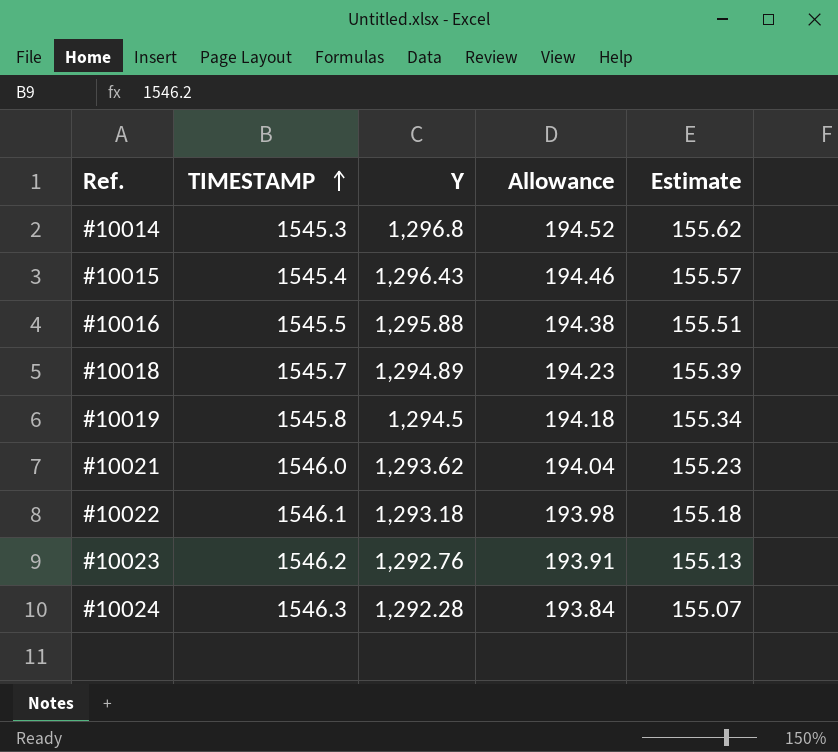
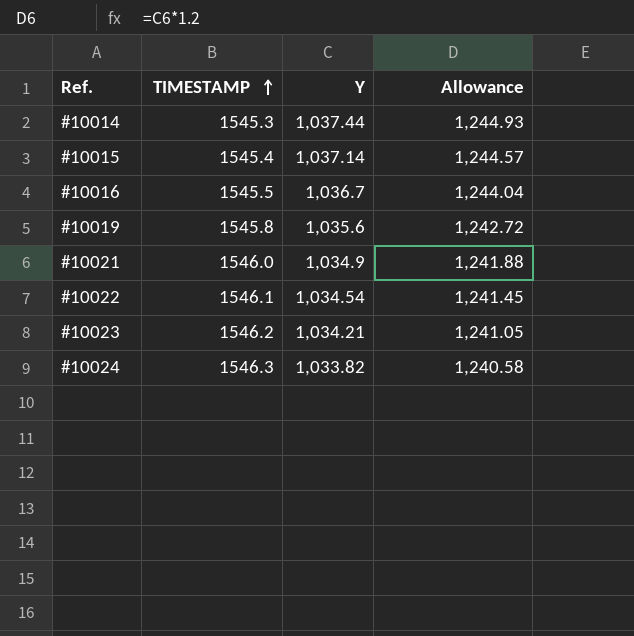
column Estimate | formula: [Y] * 0.12 -> none
column Allowance | formula: [Y] * 0.15 -> [Y] * 1.2
row #10018: 1545.7 | 1,294.89 | 194.23 | 155.39 -> none
#10014 | Y: 1,296.8 -> 1,037.44
#10015 | Y: 1,296.43 -> 1,037.14
#10016 | Y: 1,295.88 -> 1,036.7
#10019 | Y: 1,294.5 -> 1,035.6
#10021 | Y: 1,293.62 -> 1,034.9
#10022 | Y: 1,293.18 -> 1,034.54
#10023 | Y: 1,292.76 -> 1,034.21
#10024 | Y: 1,292.28 -> 1,033.82

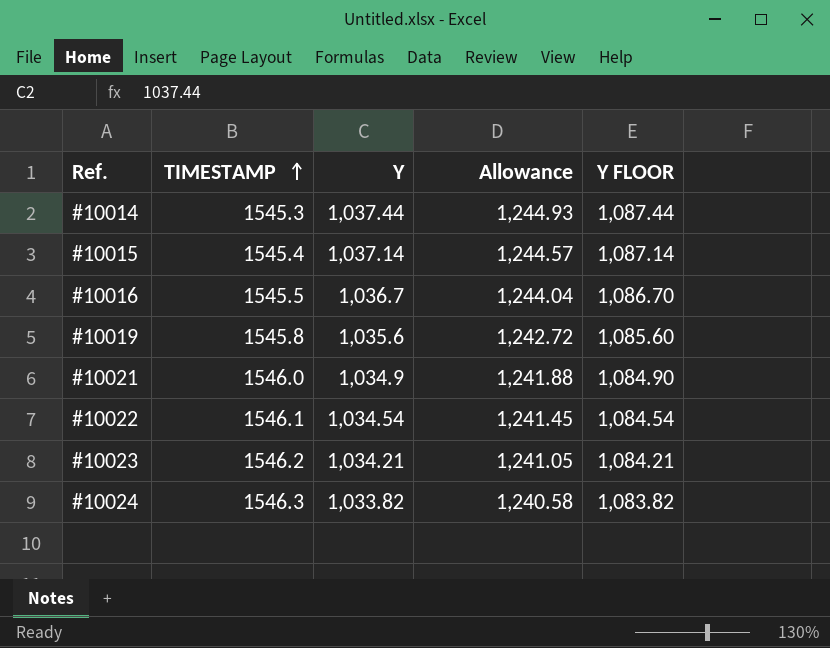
column Y FLOOR | formula: none -> [Y] + 50

